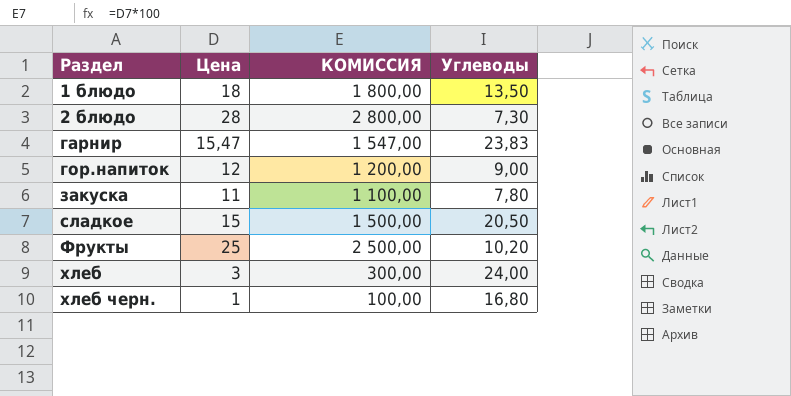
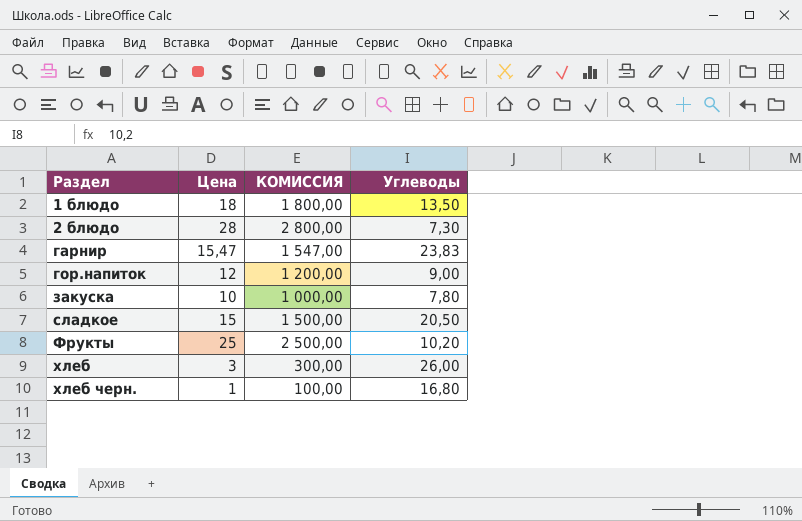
закуска | Цена: 11 -> 10
закуска | КОМИССИЯ: 1 100,00 -> 1 000,00
хлеб | Углеводы: 24,00 -> 26,00

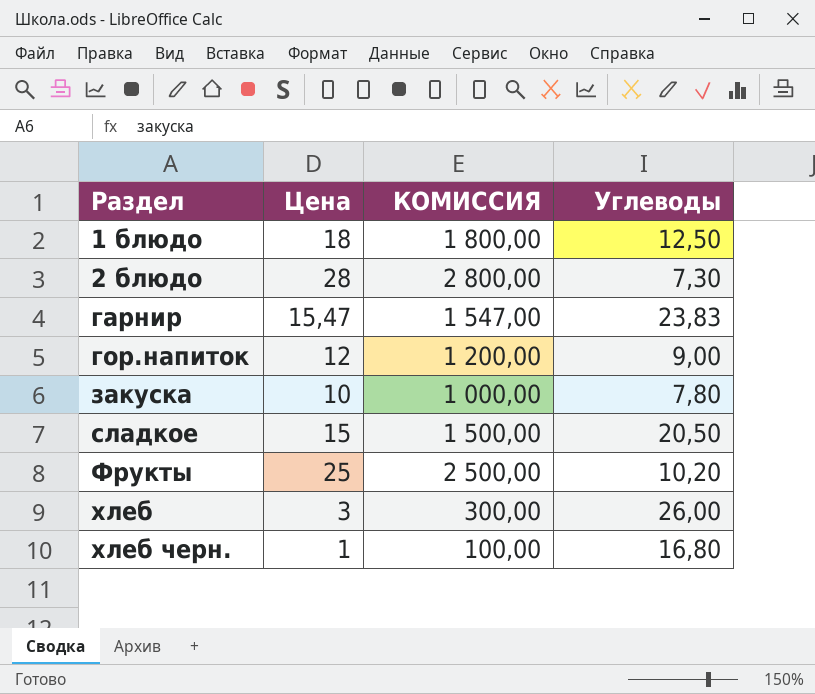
1 блюдо | Углеводы: 13,50 -> 12,50

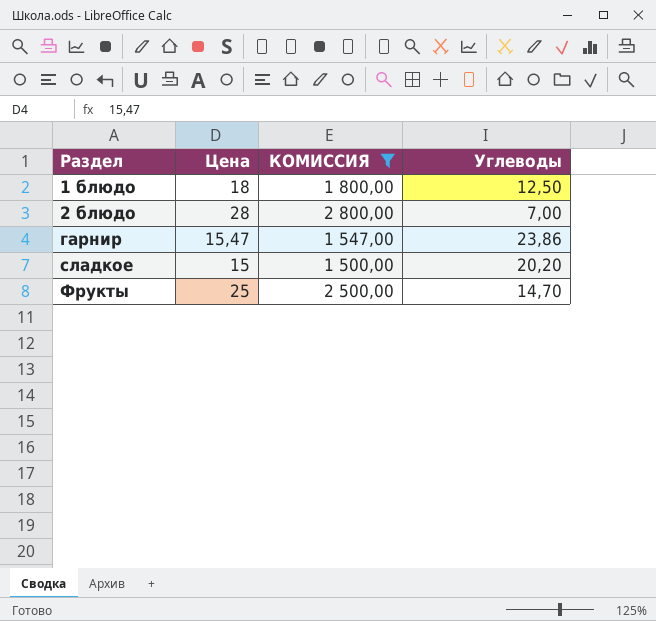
filter: none -> КОМИССИЯ >= 1 500,00
2 блюдо | Углеводы: 7,30 -> 7,00
гарнир | Углеводы: 23,83 -> 23,86
сладкое | Углеводы: 20,50 -> 20,20
Фрукты | Углеводы: 10,20 -> 14,70

